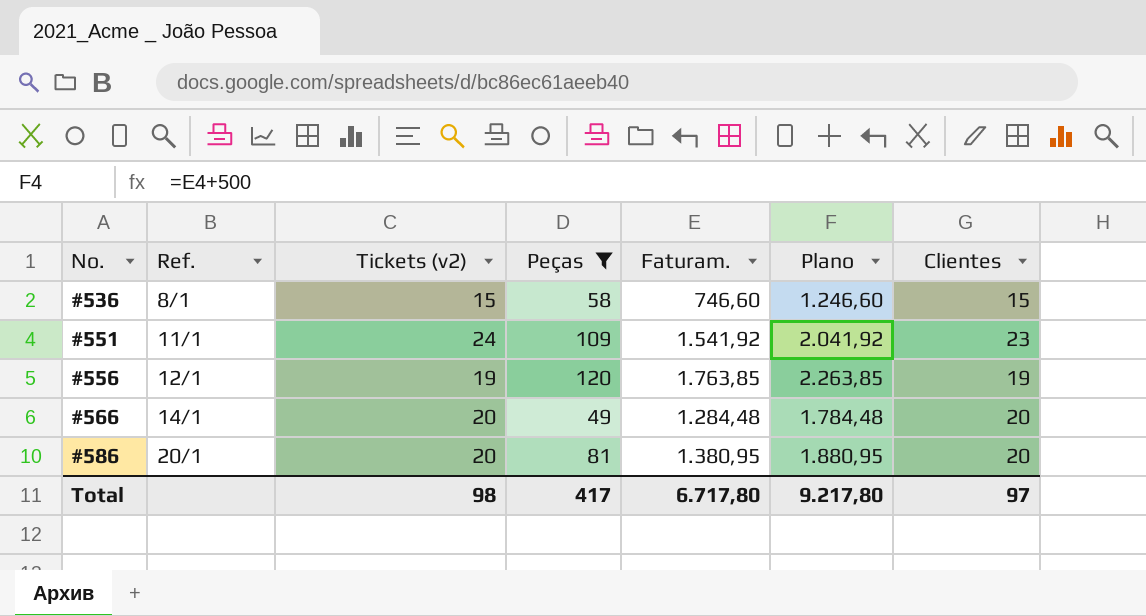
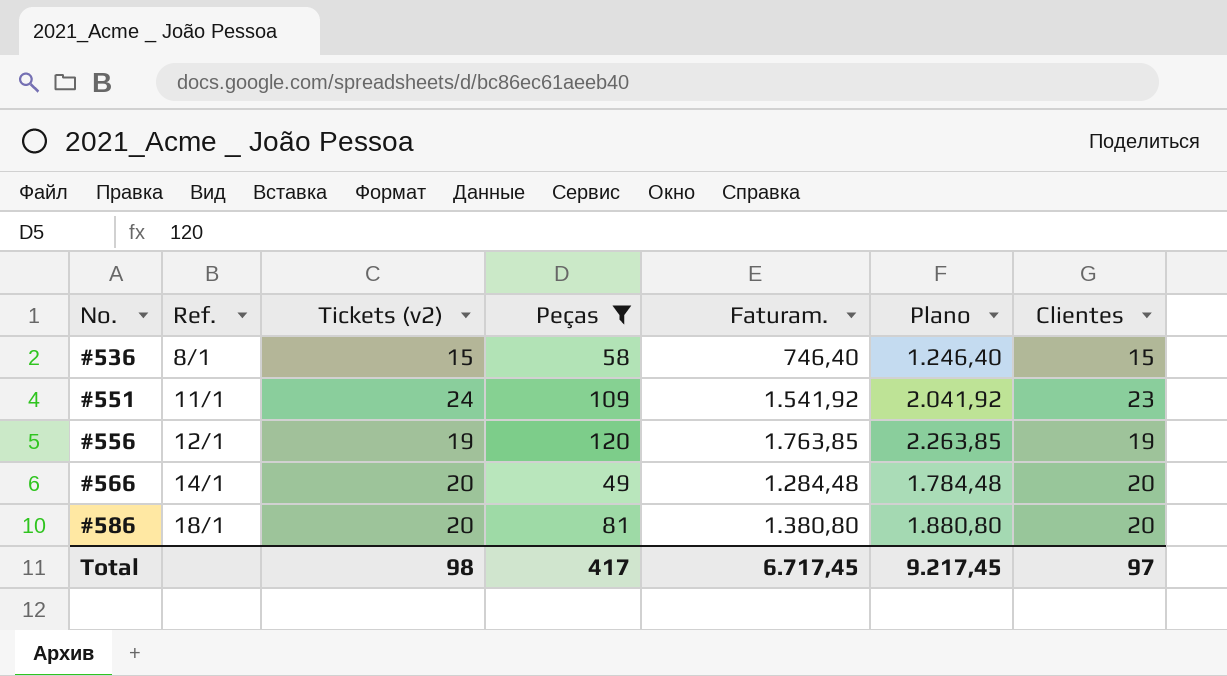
#536 | Faturam.: 746,60 -> 746,40
#536 | Plano: 1.246,60 -> 1.246,40
#586 | Ref.: 20/1 -> 18/1
#586 | Faturam.: 1.380,95 -> 1.380,80
#586 | Plano: 1.880,95 -> 1.880,80
Total | Faturam.: 6.717,80 -> 6.717,45
Total | Plano: 9.217,80 -> 9.217,45

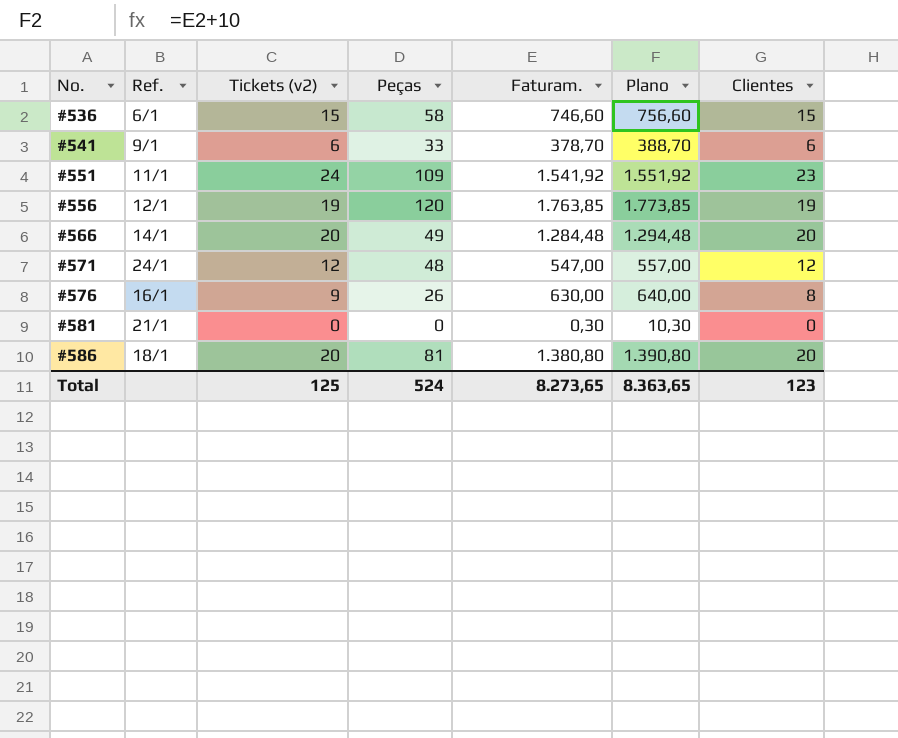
filter: Peças >= 49 -> none
column Plano | formula: [Faturam.] + 500 -> [Faturam.] + 10
#536 | Ref.: 8/1 -> 6/1
#536 | Faturam.: 746,40 -> 746,60
Total | Tickets (v2): 98 -> 125
Total | Peças: 417 -> 524
Total | Faturam.: 6.717,45 -> 8.273,65
Total | Plano: 9.217,45 -> 8.363,65
Total | Clientes: 97 -> 123

